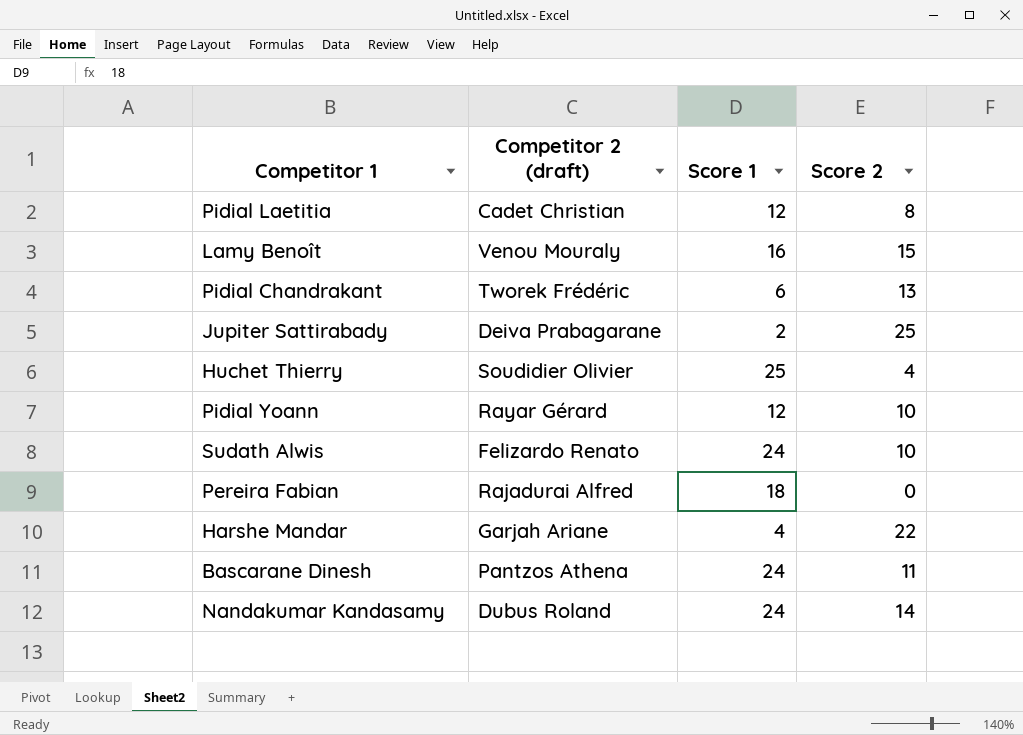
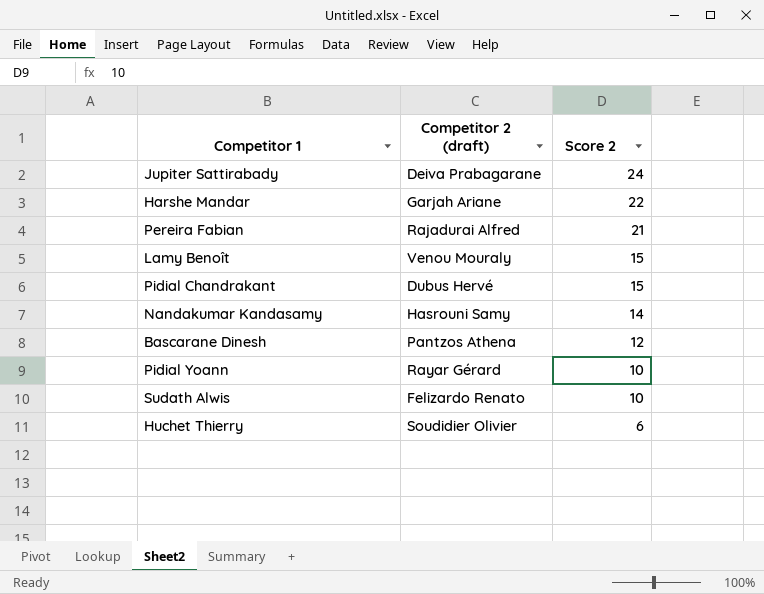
row order: none -> Score 2 descending
column Score 1 | position: 3 -> none
row Pidial Laetitia: Cadet Christian | 12 | 8 -> none
Jupiter Sattirabady | Score 2: 25 -> 24
Pereira Fabian | Score 2: 0 -> 21
Pidial Chandrakant | Competitor 2 (draft): Tworek Frédéric -> Dubus Hervé
Pidial Chandrakant | Score 2: 13 -> 15
Nandakumar Kandasamy | Competitor 2 (draft): Dubus Roland -> Hasrouni Samy
Bascarane Dinesh | Score 2: 11 -> 12
Huchet Thierry | Score 2: 4 -> 6

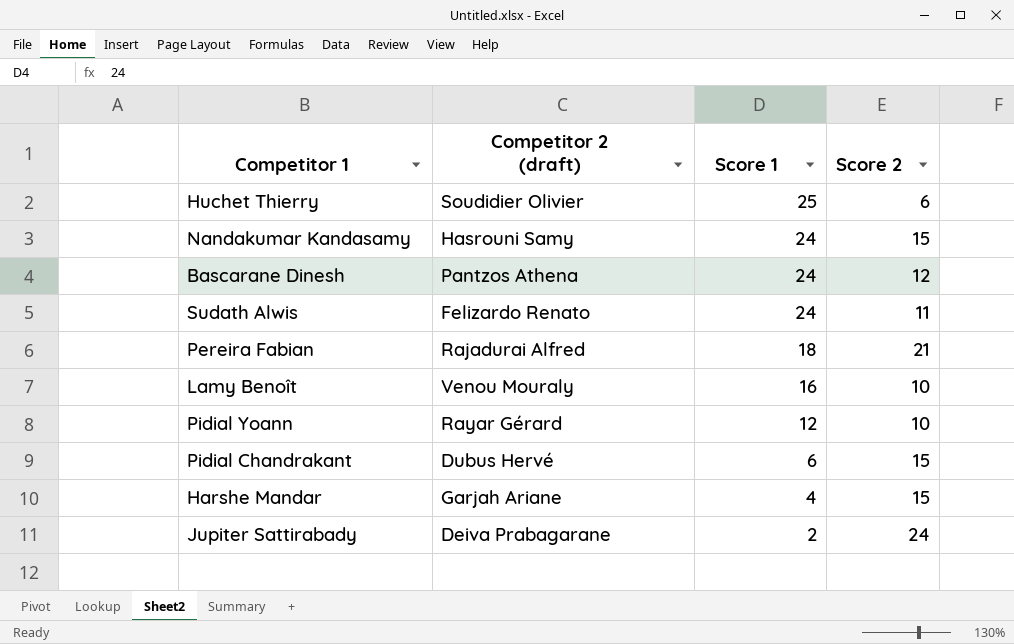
row order: Score 2 descending -> Score 1 descending
column Score 1 | position: none -> 3
Nandakumar Kandasamy | Score 2: 14 -> 15
Sudath Alwis | Score 2: 10 -> 11
Lamy Benoît | Score 2: 15 -> 10
Harshe Mandar | Score 2: 22 -> 15

